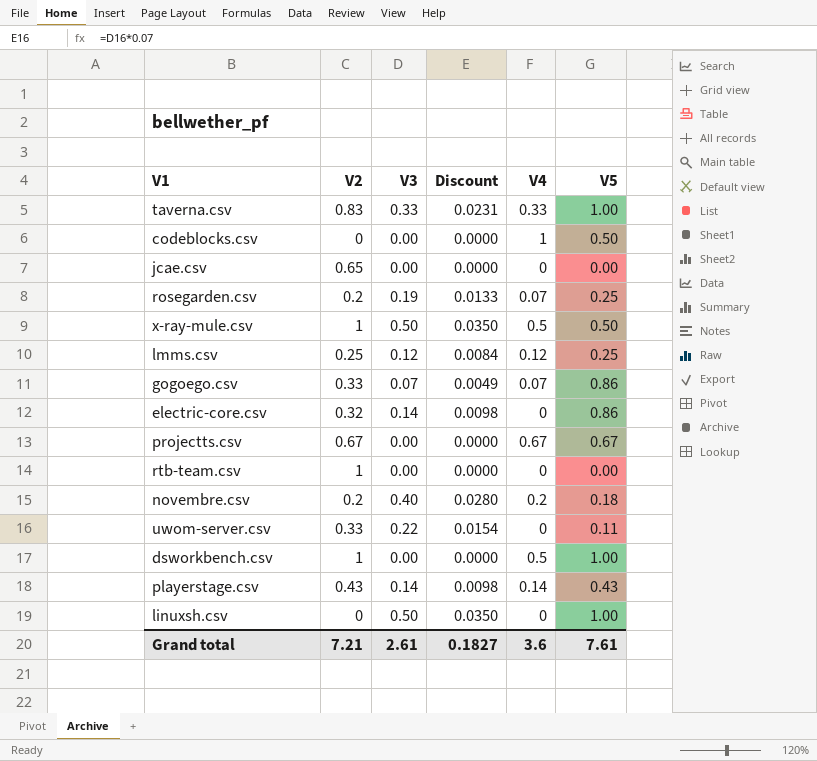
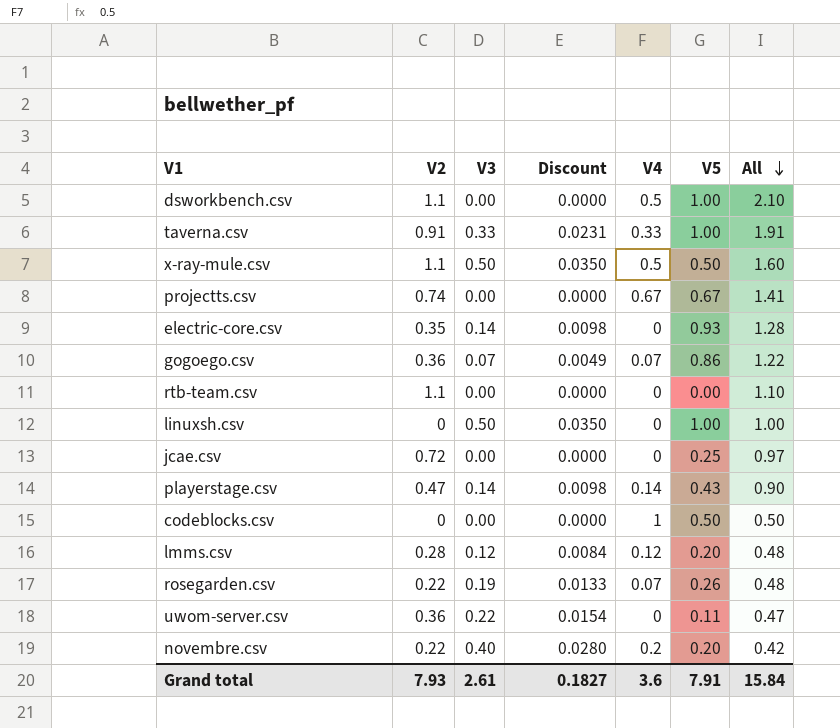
row order: none -> All descending
column All | formula: none -> [V2] + [V5]
dsworkbench.csv | V2: 1 -> 1.1
taverna.csv | V2: 0.83 -> 0.91
x-ray-mule.csv | V2: 1 -> 1.1
projectts.csv | V2: 0.67 -> 0.74
electric-core.csv | V2: 0.32 -> 0.35
electric-core.csv | V5: 0.86 -> 0.93
gogoego.csv | V2: 0.33 -> 0.36
rtb-team.csv | V2: 1 -> 1.1
jcae.csv | V2: 0.65 -> 0.72
jcae.csv | V5: 0.00 -> 0.25
playerstage.csv | V2: 0.43 -> 0.47
lmms.csv | V2: 0.25 -> 0.28
lmms.csv | V5: 0.25 -> 0.20
rosegarden.csv | V2: 0.2 -> 0.22
rosegarden.csv | V5: 0.25 -> 0.26
uwom-server.csv | V2: 0.33 -> 0.36
novembre.csv | V2: 0.2 -> 0.22
novembre.csv | V5: 0.18 -> 0.20
Grand total | V2: 7.21 -> 7.93
Grand total | V5: 7.61 -> 7.91

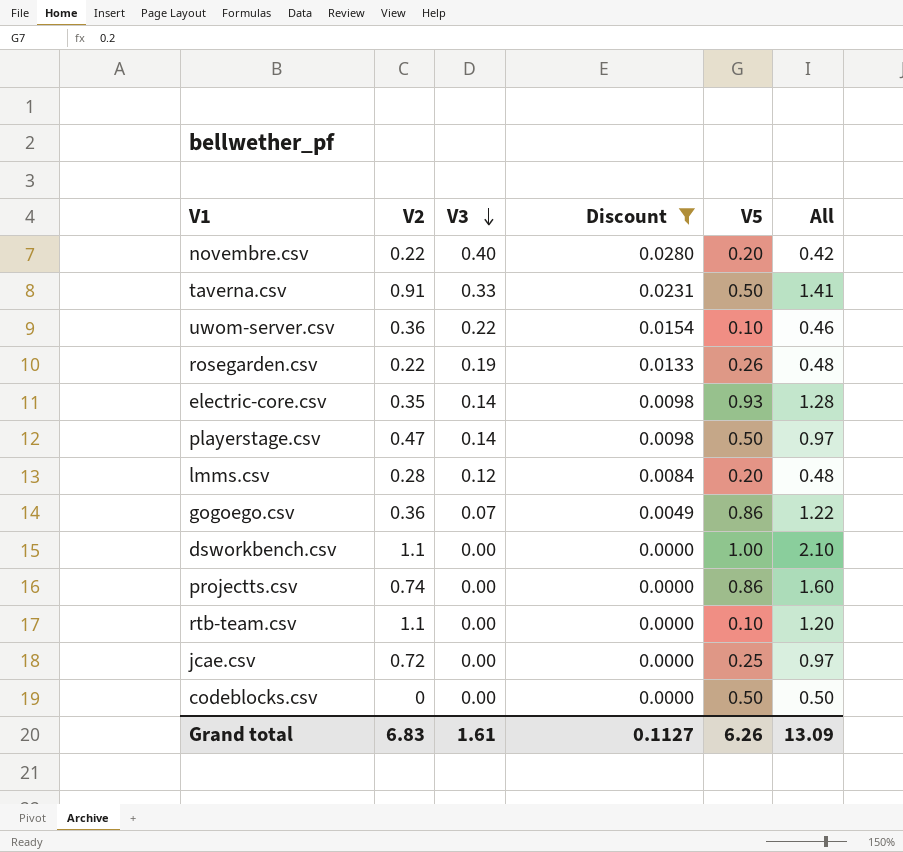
filter: none -> Discount != 0.0350
row order: All descending -> V3 descending
column V4 | position: 5 -> none
taverna.csv | V5: 1.00 -> 0.50
taverna.csv | All: 1.91 -> 1.41
uwom-server.csv | V5: 0.11 -> 0.10
uwom-server.csv | All: 0.47 -> 0.46
playerstage.csv | V5: 0.43 -> 0.50
playerstage.csv | All: 0.90 -> 0.97
projectts.csv | V5: 0.67 -> 0.86
projectts.csv | All: 1.41 -> 1.60
rtb-team.csv | V5: 0.00 -> 0.10
rtb-team.csv | All: 1.10 -> 1.20
Grand total | V2: 7.93 -> 6.83
Grand total | V3: 2.61 -> 1.61
Grand total | Discount: 0.1827 -> 0.1127
Grand total | V5: 7.91 -> 6.26
Grand total | All: 15.84 -> 13.09

